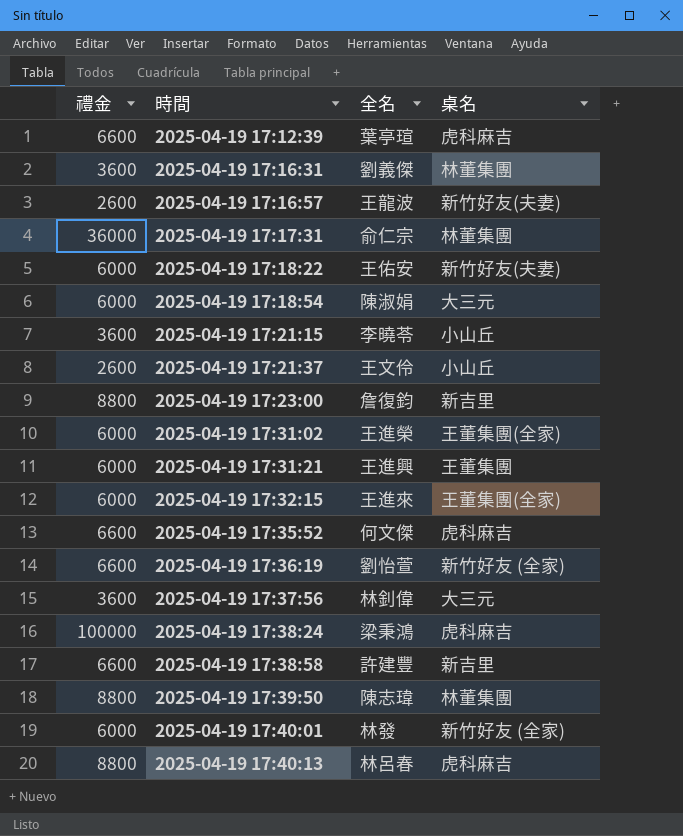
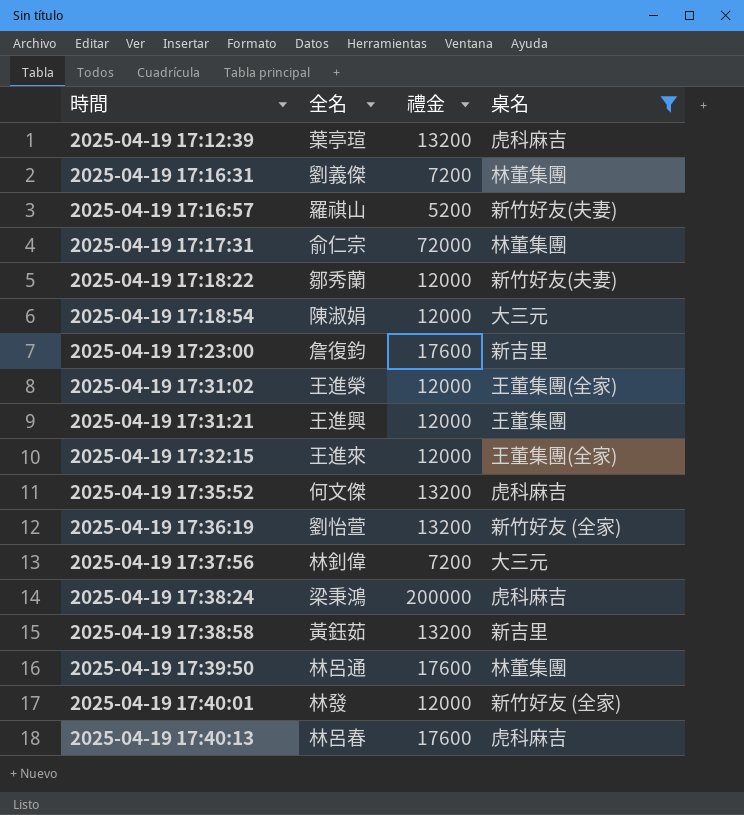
filter: none -> 桌名 != 小山丘
column 禮金 | position: 1 -> 3
2025-04-19 17:12:39 | 禮金: 6600 -> 13200
2025-04-19 17:16:31 | 禮金: 3600 -> 7200
2025-04-19 17:16:57 | 全名: 王龍波 -> 羅祺山
2025-04-19 17:16:57 | 禮金: 2600 -> 5200
2025-04-19 17:17:31 | 禮金: 36000 -> 72000
2025-04-19 17:18:22 | 全名: 王佑安 -> 鄒秀蘭
2025-04-19 17:18:22 | 禮金: 6000 -> 12000
2025-04-19 17:18:54 | 禮金: 6000 -> 12000
2025-04-19 17:23:00 | 禮金: 8800 -> 17600
2025-04-19 17:31:02 | 禮金: 6000 -> 12000
2025-04-19 17:31:21 | 禮金: 6000 -> 12000
2025-04-19 17:32:15 | 禮金: 6000 -> 12000
2025-04-19 17:35:52 | 禮金: 6600 -> 13200
2025-04-19 17:36:19 | 禮金: 6600 -> 13200
2025-04-19 17:37:56 | 禮金: 3600 -> 7200
2025-04-19 17:38:24 | 禮金: 100000 -> 200000
2025-04-19 17:38:58 | 全名: 許建豐 -> 黃鈺茹
2025-04-19 17:38:58 | 禮金: 6600 -> 13200
2025-04-19 17:39:50 | 全名: 陳志瑋 -> 林呂通
2025-04-19 17:39:50 | 禮金: 8800 -> 17600
2025-04-19 17:40:01 | 禮金: 6000 -> 12000
2025-04-19 17:40:13 | 禮金: 8800 -> 17600

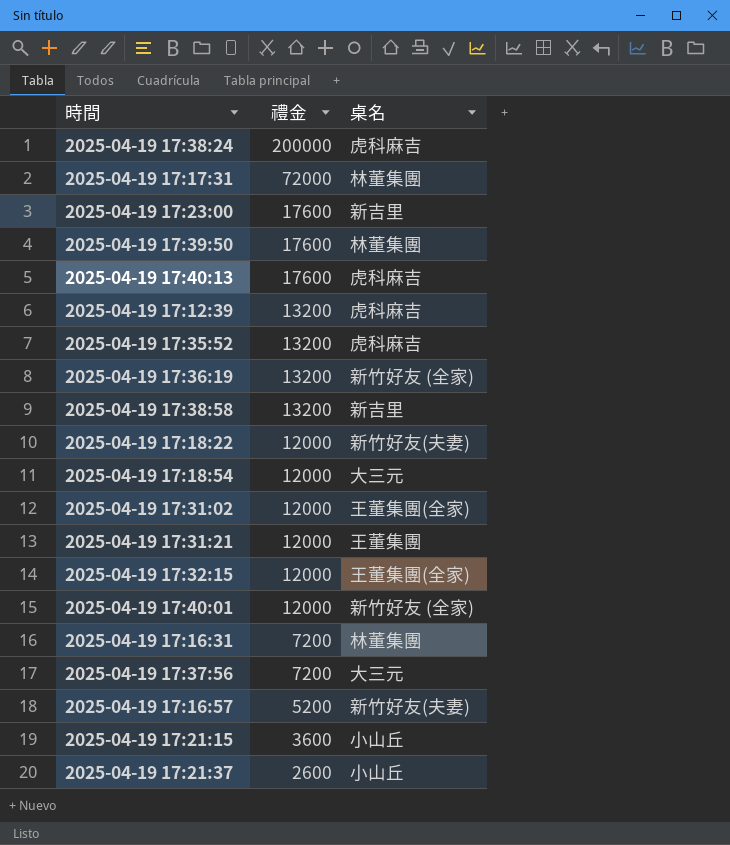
filter: 桌名 != 小山丘 -> none
row order: 時間 ascending -> 禮金 descending
column 全名 | position: 2 -> none

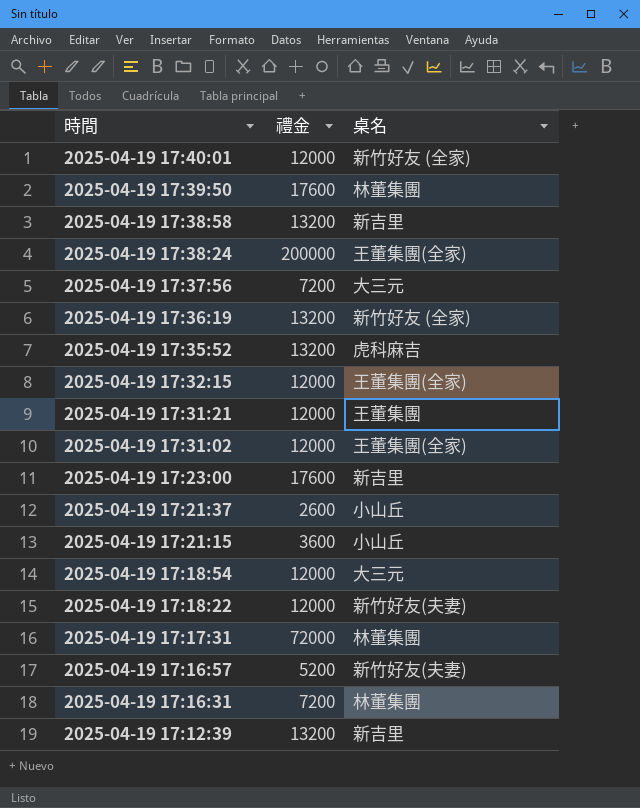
row order: 禮金 descending -> 時間 descending
row 2025-04-19 17:40:13: 17600 | 虎科麻吉 -> none
2025-04-19 17:38:24 | 桌名: 虎科麻吉 -> 王董集團(全家)
2025-04-19 17:12:39 | 桌名: 虎科麻吉 -> 新吉里

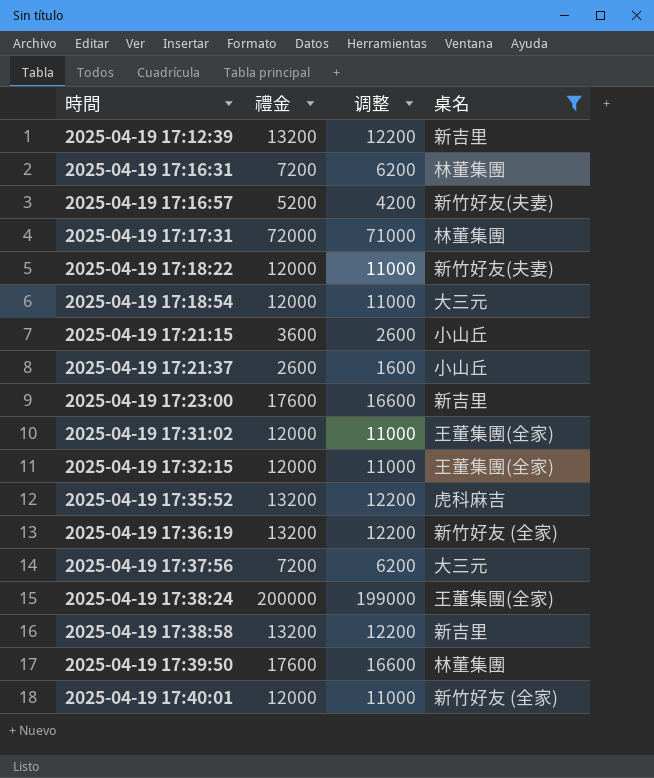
filter: none -> 桌名 != 王董集團
row order: 時間 descending -> 時間 ascending
column 调整 | formula: none -> [禮金] - 1000

